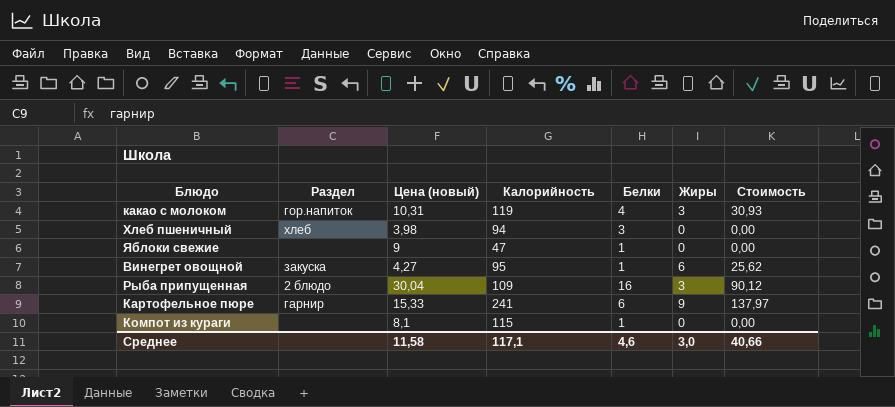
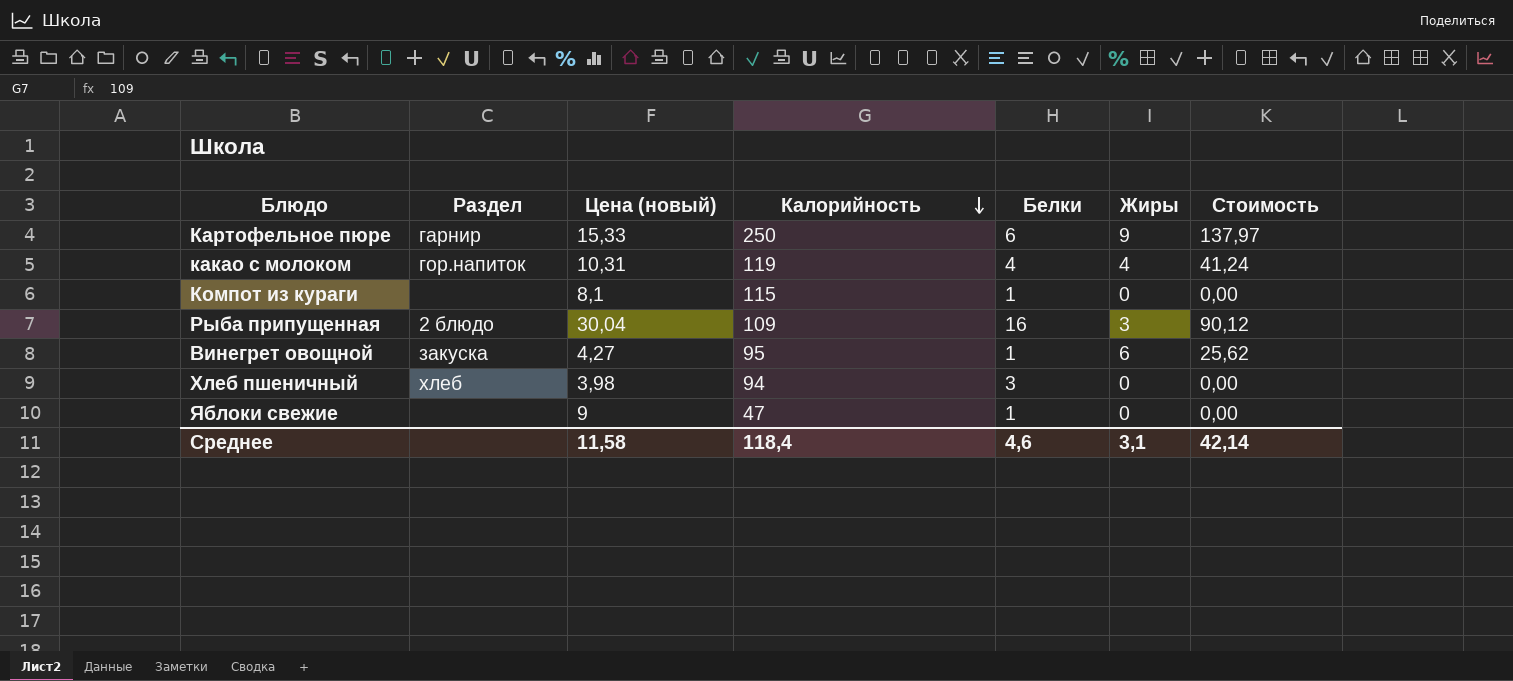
row order: none -> Калорийность descending
Картофельное пюре | Калорийность: 241 -> 250
какао с молоком | Жиры: 3 -> 4
какао с молоком | Стоимость: 30,93 -> 41,24
Среднее | Калорийность: 117,1 -> 118,4
Среднее | Жиры: 3,0 -> 3,1
Среднее | Стоимость: 40,66 -> 42,14

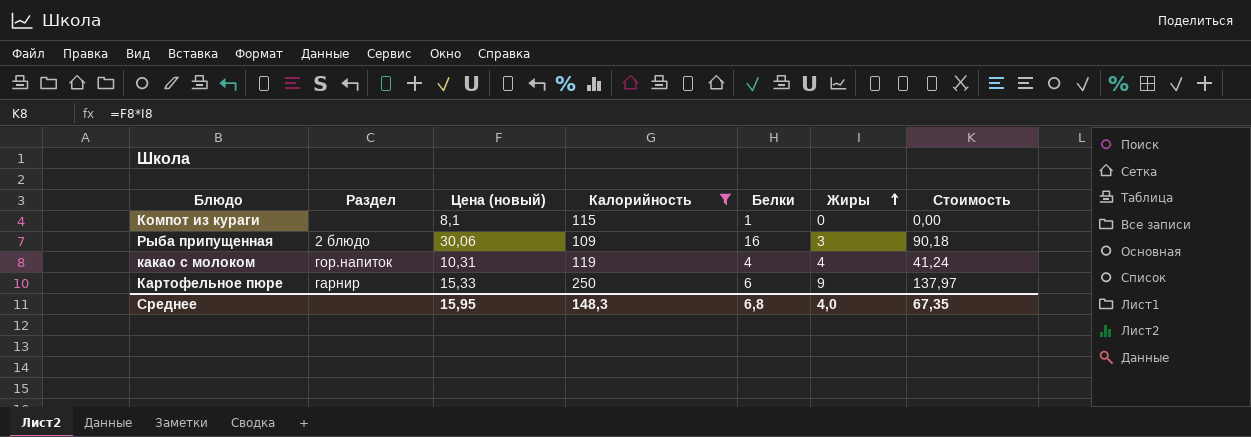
filter: none -> Калорийность >= 109
row order: Калорийность descending -> Жиры ascending
Рыба припущенная | Цена (новый): 30,04 -> 30,06
Рыба припущенная | Стоимость: 90,12 -> 90,18
Среднее | Цена (новый): 11,58 -> 15,95
Среднее | Калорийность: 118,4 -> 148,3
Среднее | Белки: 4,6 -> 6,8
Среднее | Жиры: 3,1 -> 4,0
Среднее | Стоимость: 42,14 -> 67,35

